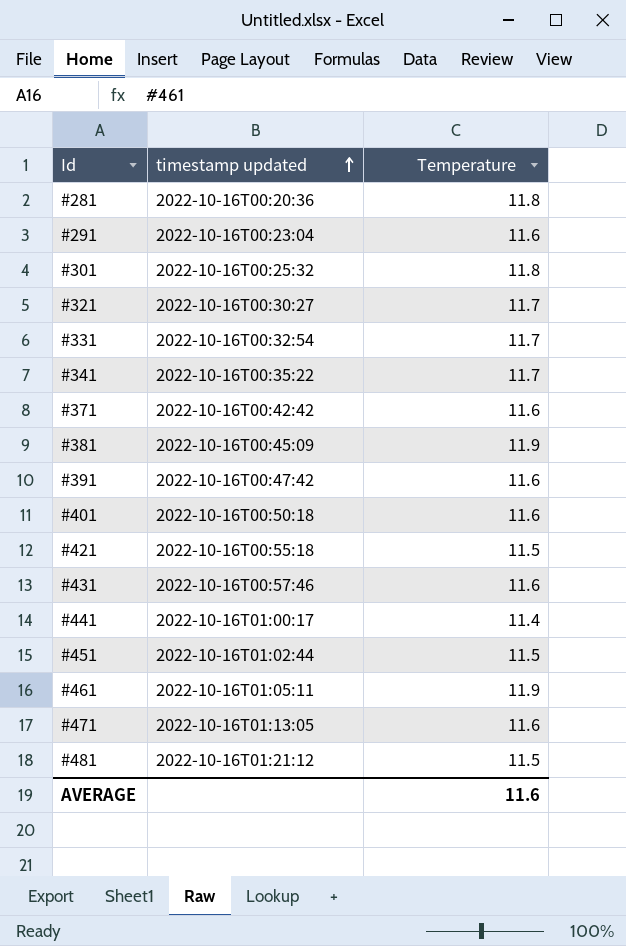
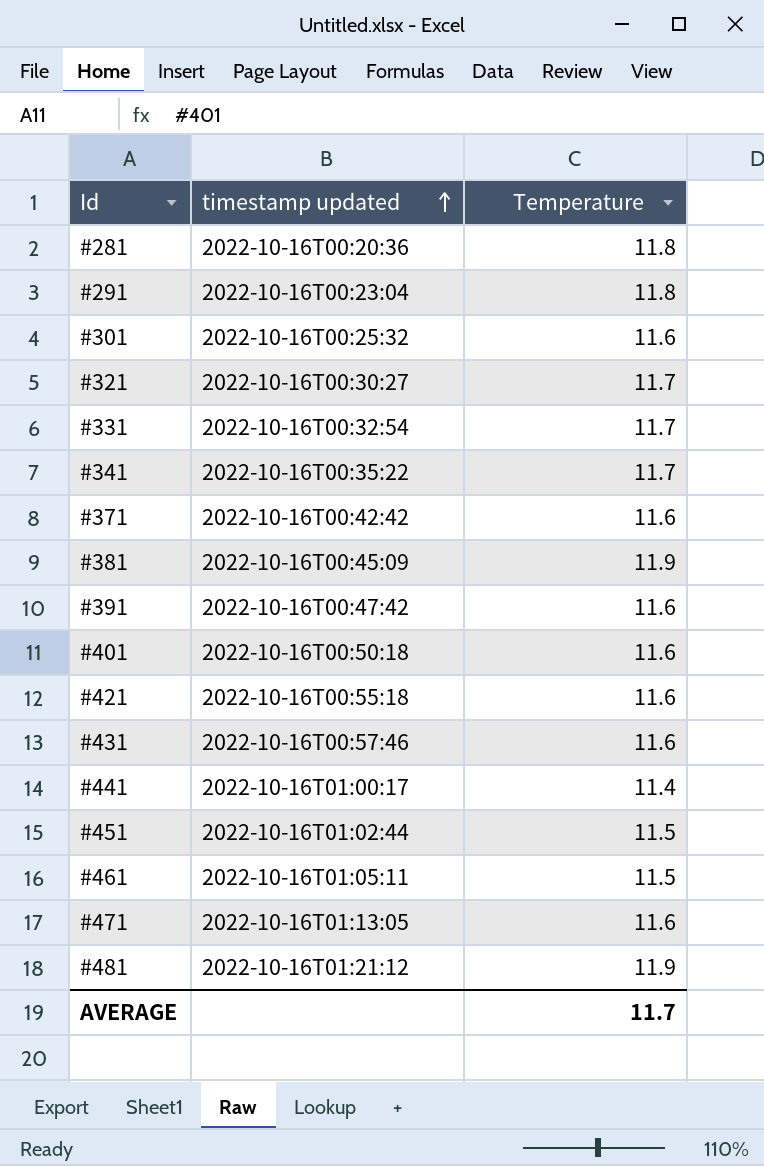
#291 | Temperature: 11.6 -> 11.8
#301 | Temperature: 11.8 -> 11.6
#421 | Temperature: 11.5 -> 11.6
#461 | Temperature: 11.9 -> 11.5
#481 | Temperature: 11.5 -> 11.9
AVERAGE | Temperature: 11.6 -> 11.7

